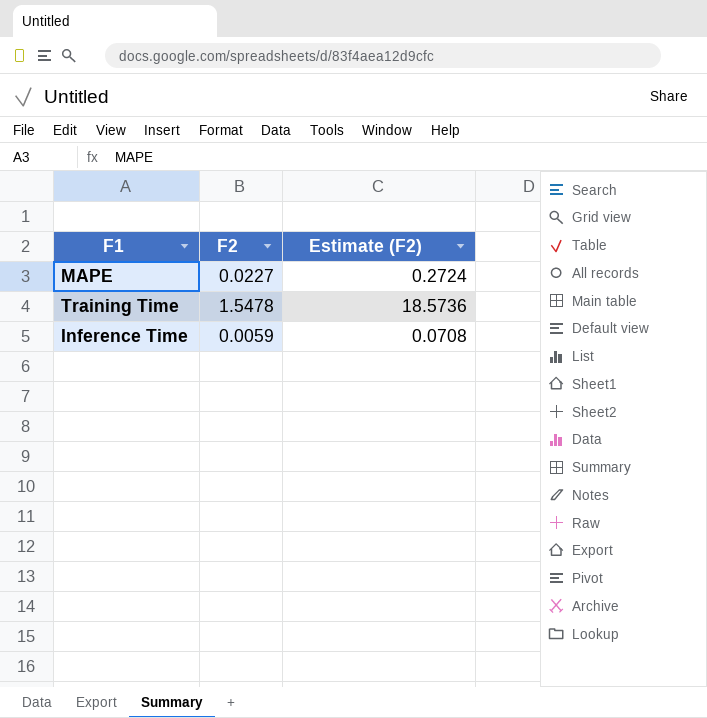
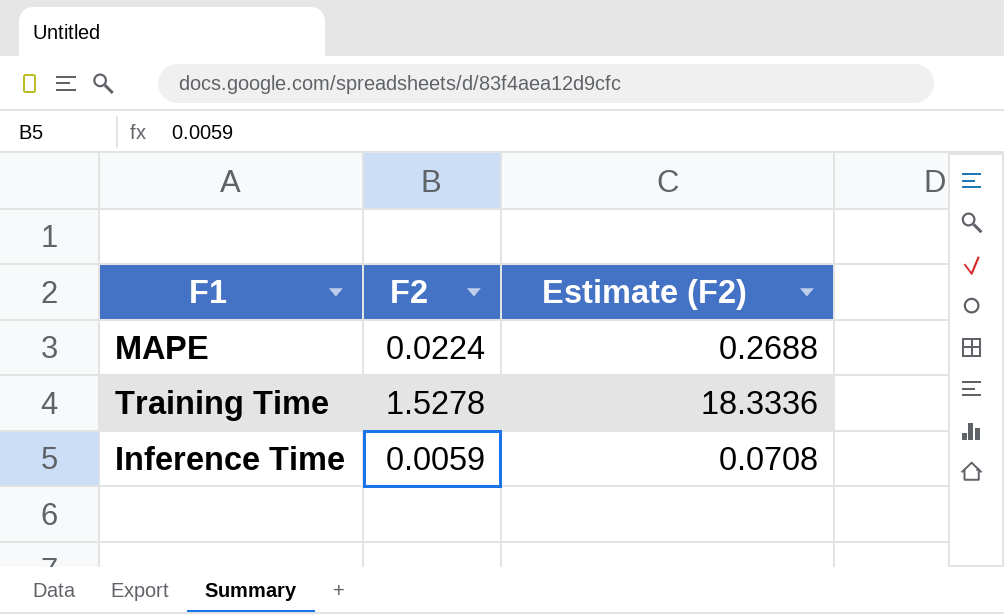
MAPE | F2: 0.0227 -> 0.0224
MAPE | Estimate (F2): 0.2724 -> 0.2688
Training Time | F2: 1.5478 -> 1.5278
Training Time | Estimate (F2): 18.5736 -> 18.3336

